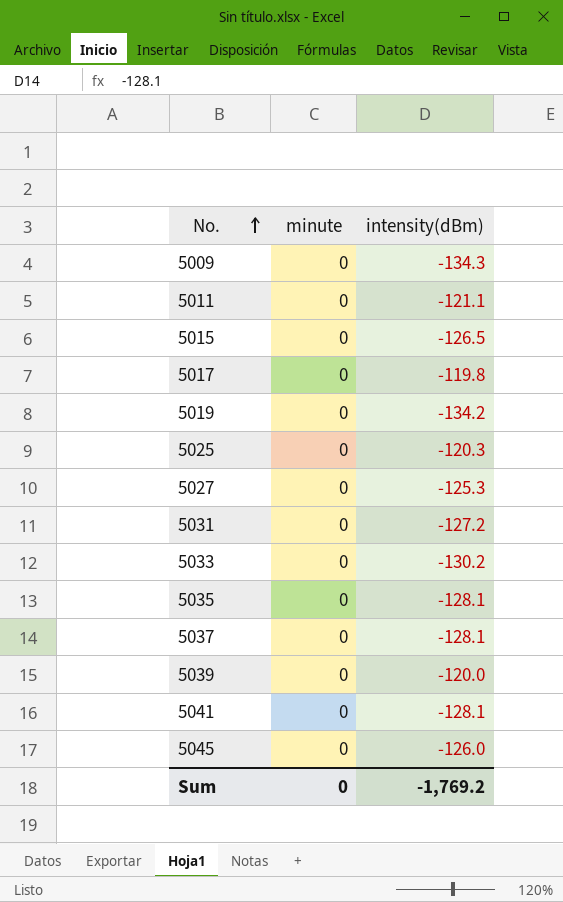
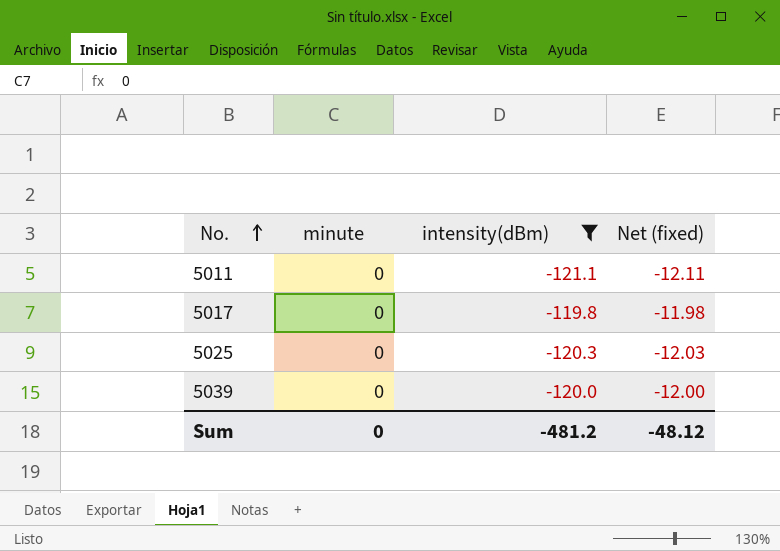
filter: none -> intensity(dBm) >= -121.1
column Net (fixed) | formula: none -> [intensity(dBm)] * 0.1
Sum | intensity(dBm): -1,769.2 -> -481.2

